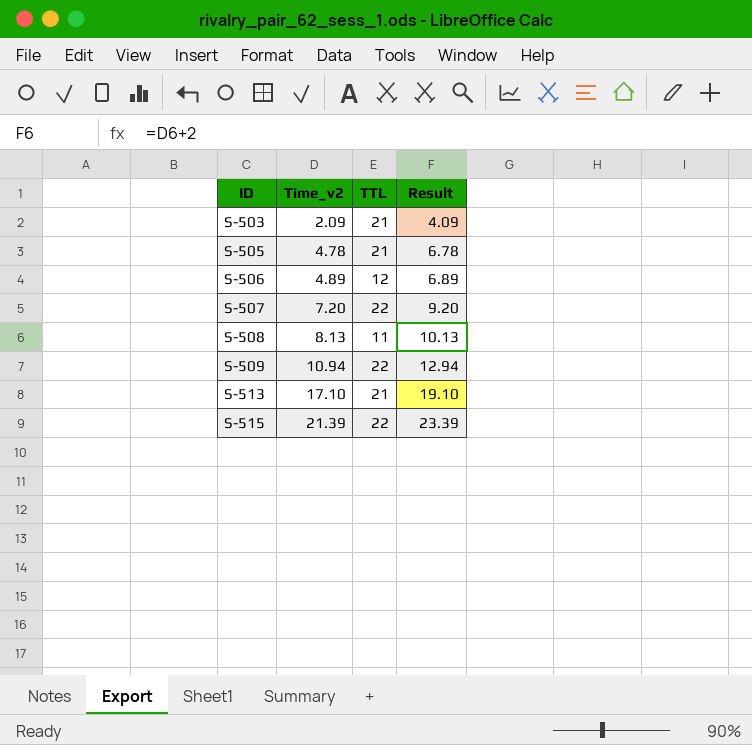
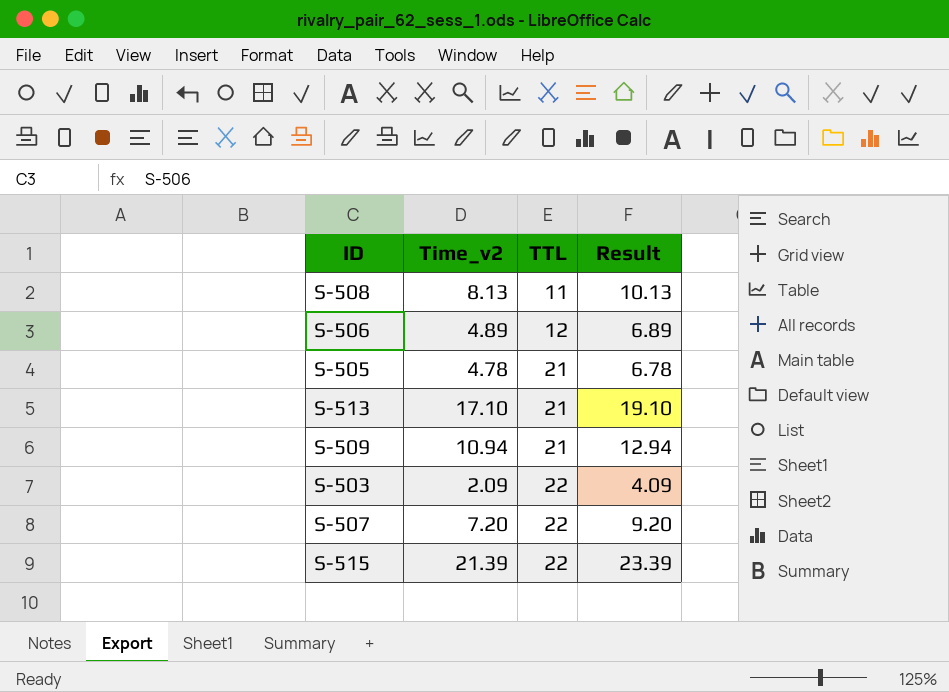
row order: ID ascending -> TTL ascending
S-509 | TTL: 22 -> 21
S-503 | TTL: 21 -> 22

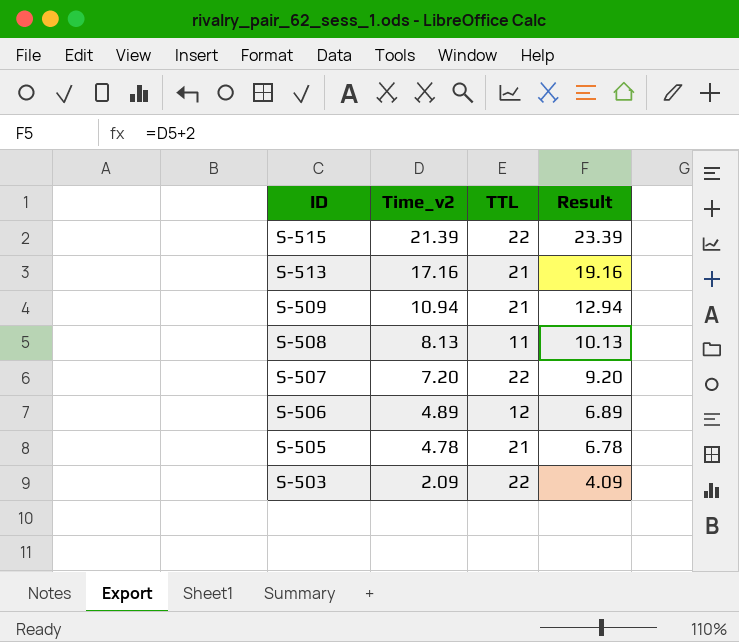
row order: TTL ascending -> ID descending
S-513 | Time_v2: 17.10 -> 17.16
S-513 | Result: 19.10 -> 19.16

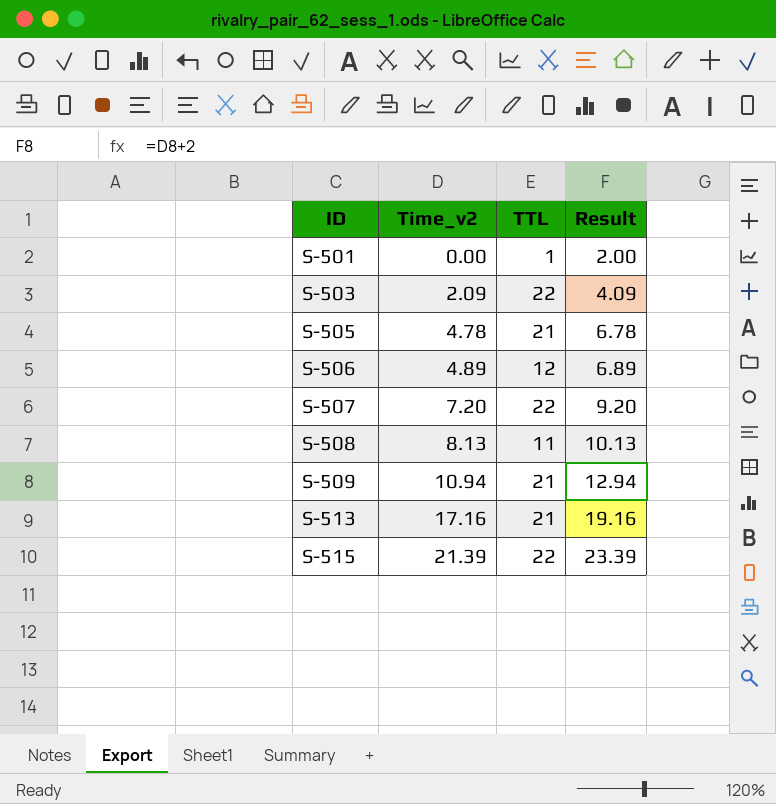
row order: ID descending -> ID ascending
row S-501: none -> 0.00 | 1 | 2.00

